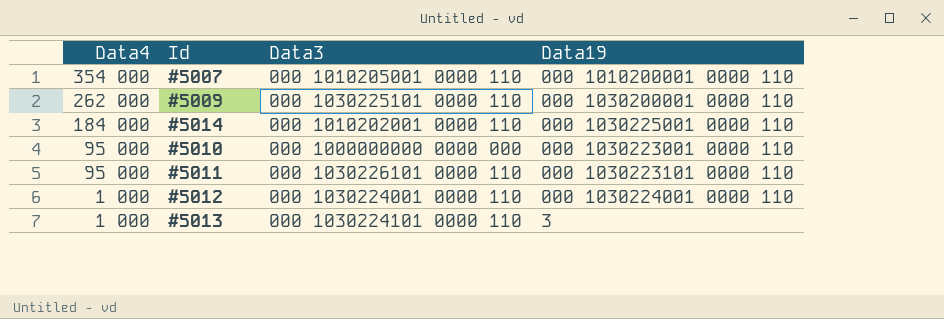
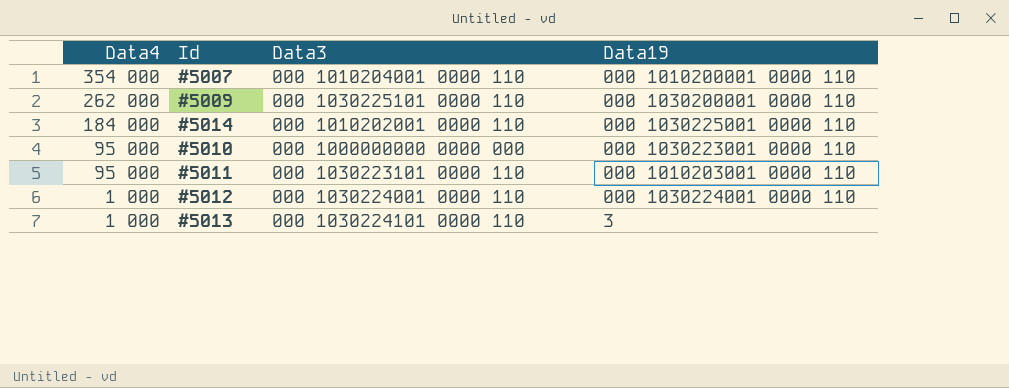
#5007 | Data3: 000 1010205001 0000 110 -> 000 1010204001 0000 110
#5011 | Data3: 000 1030226101 0000 110 -> 000 1030223101 0000 110
#5011 | Data19: 000 1030223101 0000 110 -> 000 1010203001 0000 110

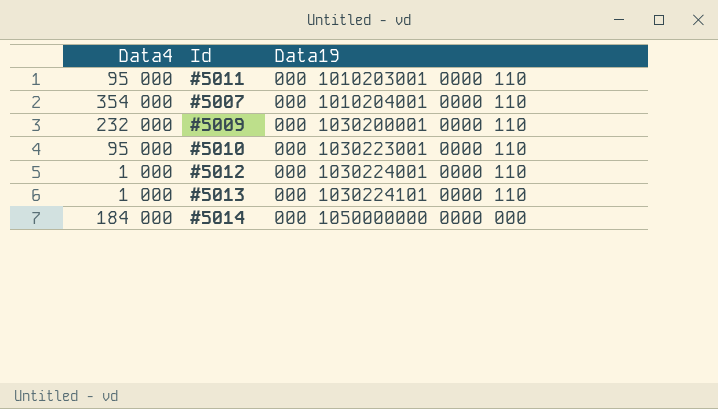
row order: Data4 descending -> Data19 ascending
column Data3 | position: 3 -> none
#5007 | Data19: 000 1010200001 0000 110 -> 000 1010204001 0000 110
#5009 | Data4: 262 000 -> 232 000
#5013 | Data19: 3 -> 000 1030224101 0000 110
#5014 | Data19: 000 1030225001 0000 110 -> 000 1050000000 0000 000

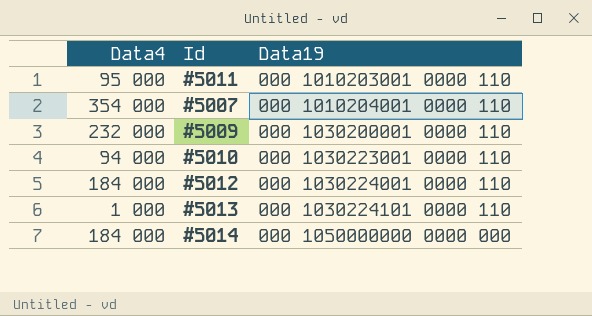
#5010 | Data4: 95 000 -> 94 000
#5012 | Data4: 1 000 -> 184 000

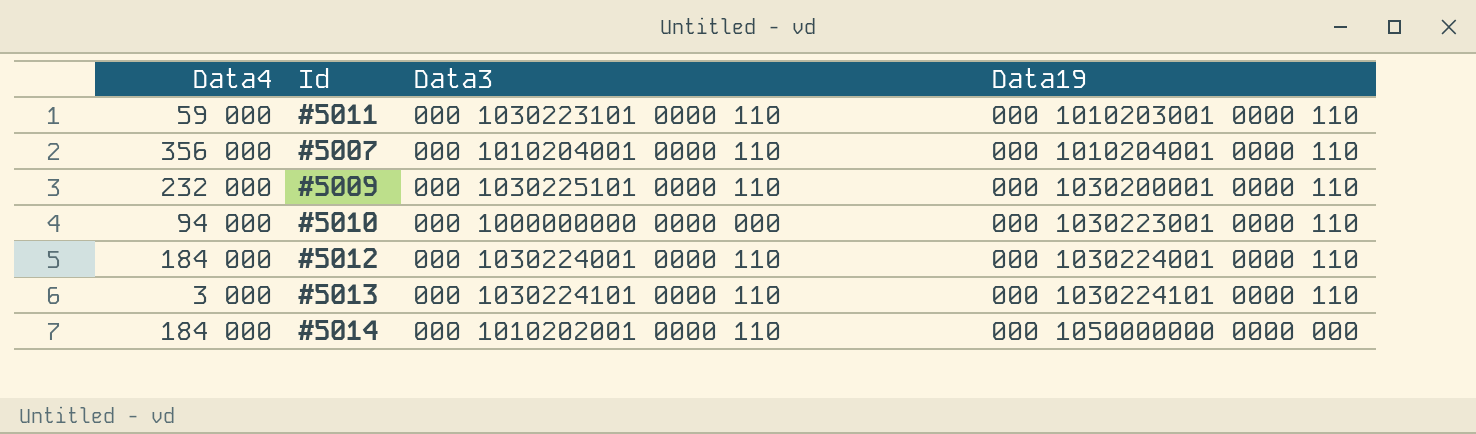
column Data3 | position: none -> 3
#5011 | Data4: 95 000 -> 59 000
#5007 | Data4: 354 000 -> 356 000
#5013 | Data4: 1 000 -> 3 000

